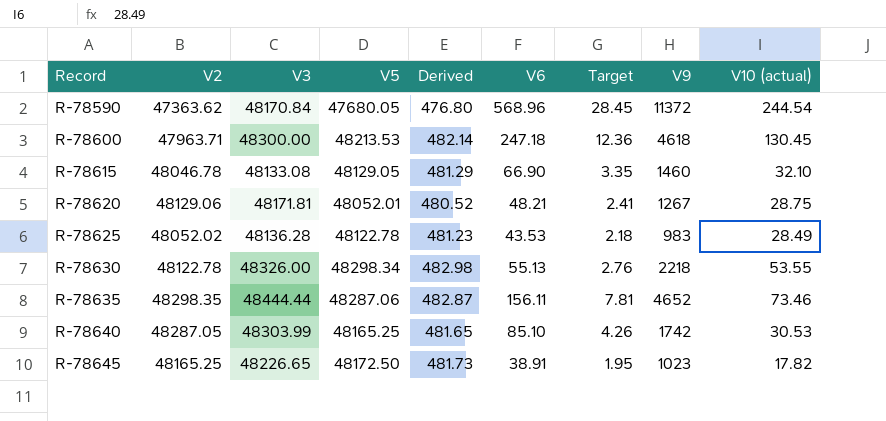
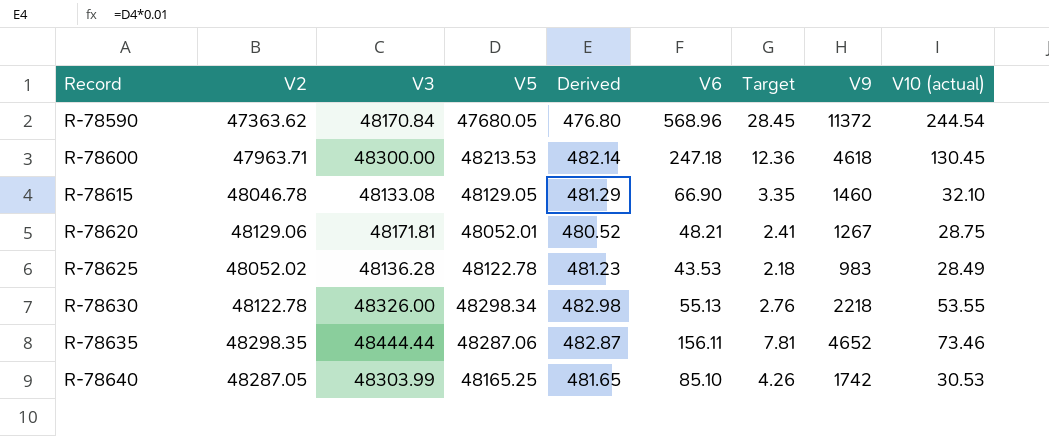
row R-78645: 48165.25 | 48226.65 | 48172.50 | 481.73 | 38.91 | 1.95 | 1023 | 17.82 -> none

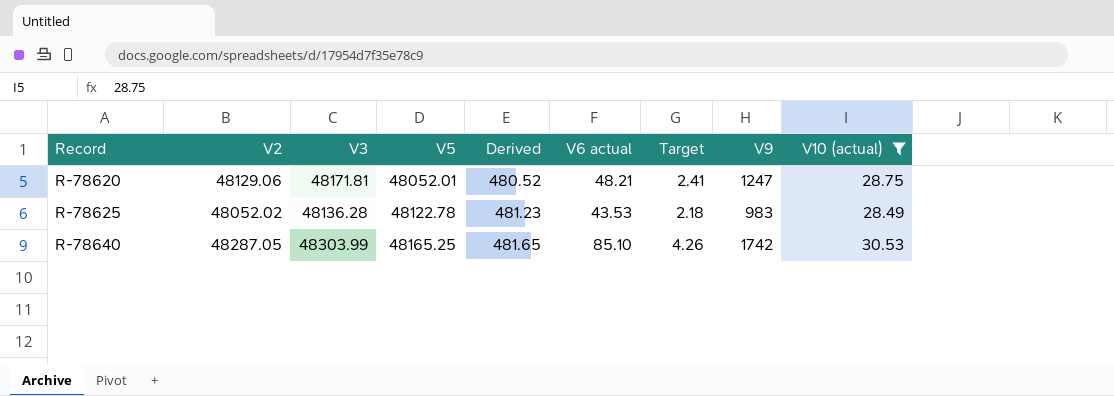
filter: none -> V10 (actual) <= 30.53
column name: V6 -> V6 actual
R-78620 | V9: 1267 -> 1247

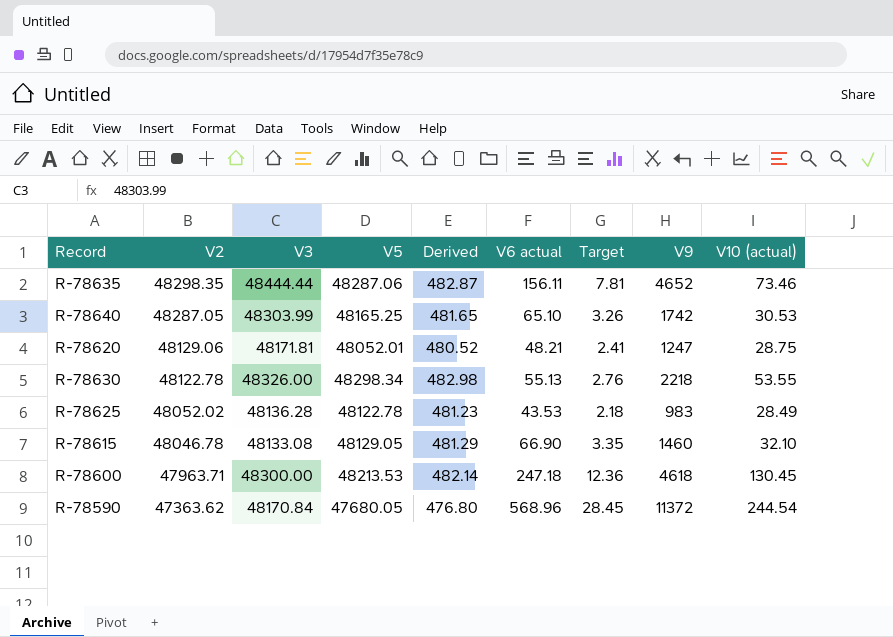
filter: V10 (actual) <= 30.53 -> none
row order: Record ascending -> V2 descending
R-78640 | V6 actual: 85.10 -> 65.10
R-78640 | Target: 4.26 -> 3.26

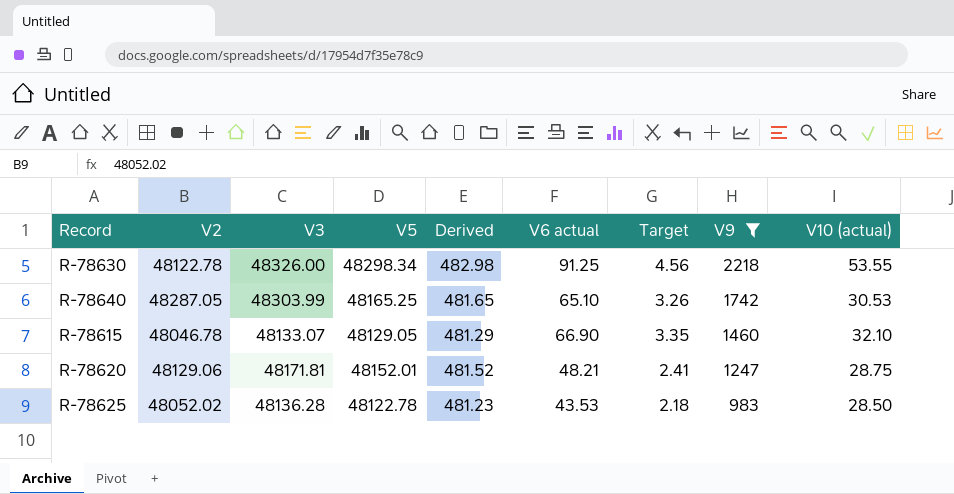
filter: none -> V9 <= 2218
row order: V2 descending -> V9 descending
R-78630 | V6 actual: 55.13 -> 91.25
R-78630 | Target: 2.76 -> 4.56
R-78615 | V3: 48133.08 -> 48133.07
R-78620 | V5: 48052.01 -> 48152.01
R-78620 | Derived: 480.52 -> 481.52
R-78625 | V10 (actual): 28.49 -> 28.50

